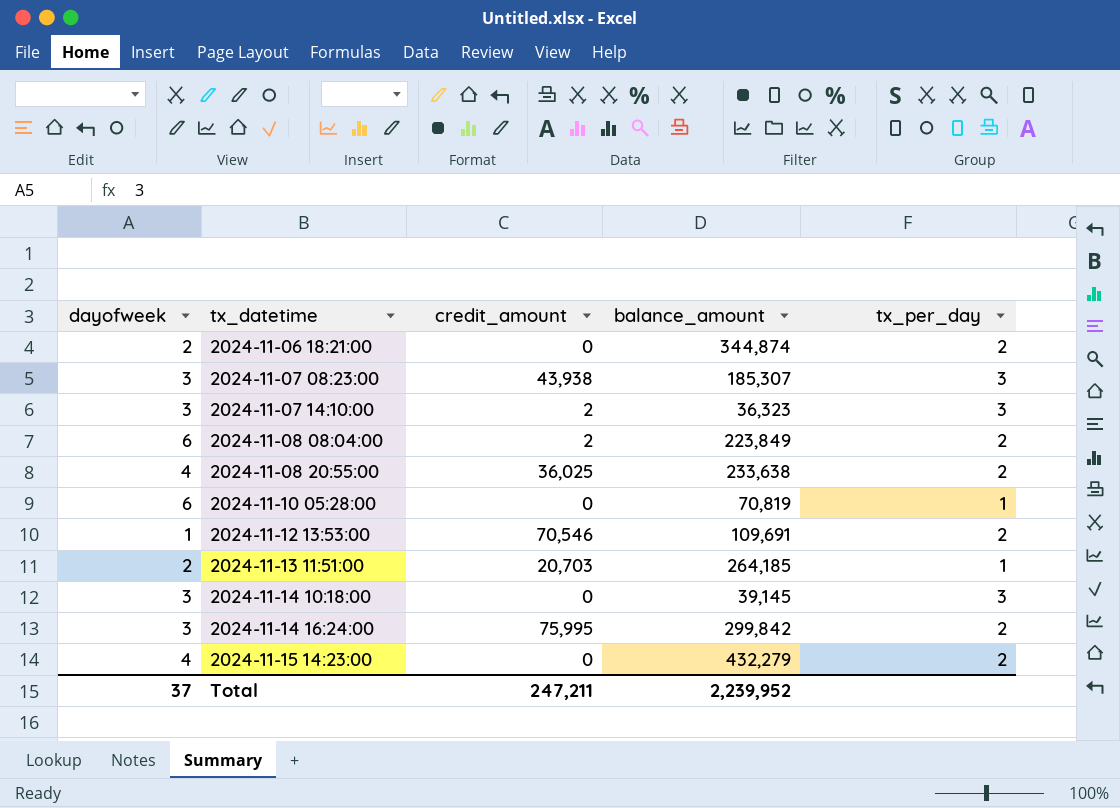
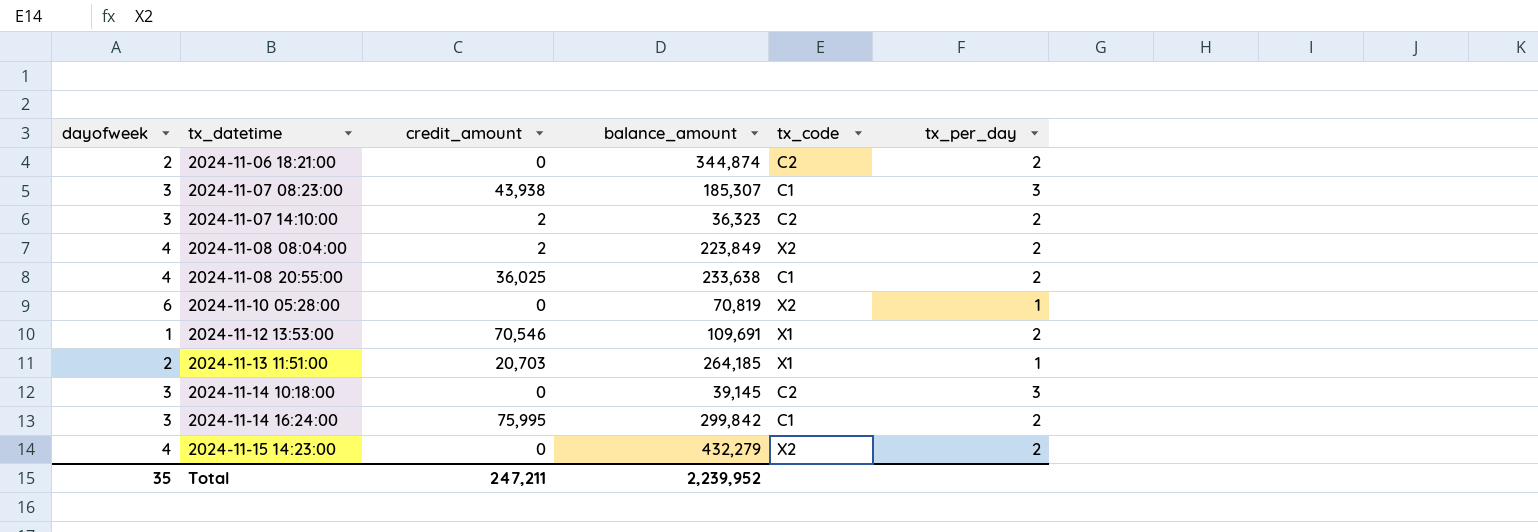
column tx_code | position: none -> 5
2024-11-07 14:10:00 | tx_per_day: 3 -> 2
2024-11-08 08:04:00 | dayofweek: 6 -> 4
Total | dayofweek: 37 -> 35

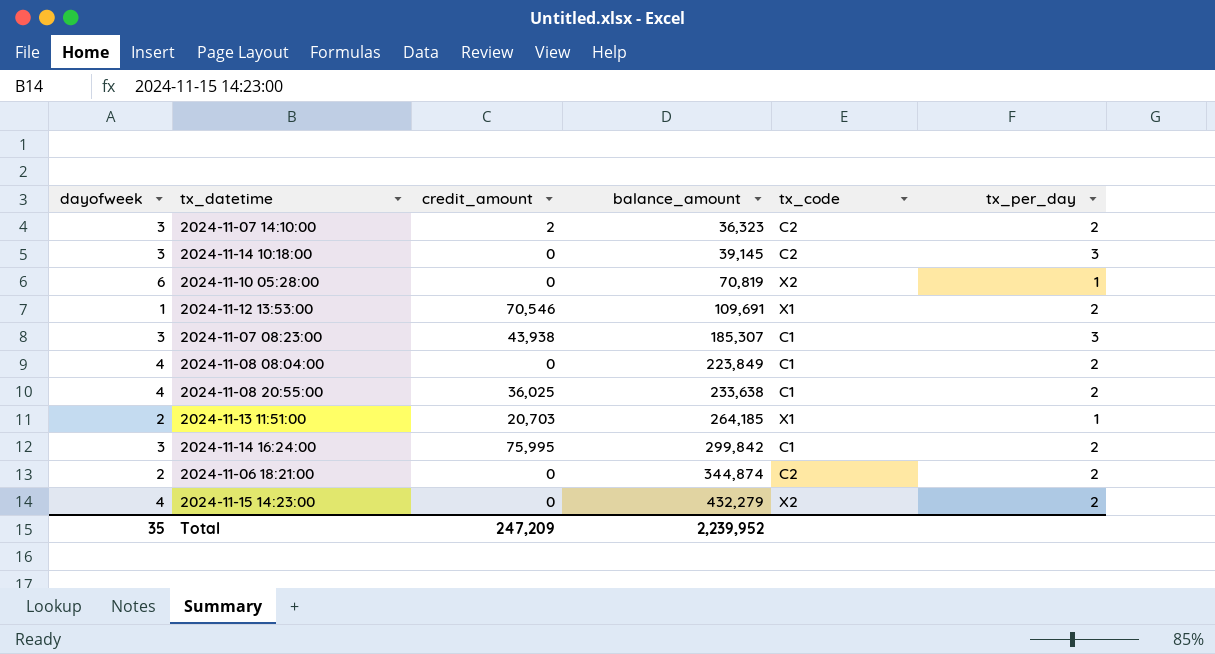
row order: tx_datetime ascending -> balance_amount ascending
2024-11-08 08:04:00 | credit_amount: 2 -> 0
2024-11-08 08:04:00 | tx_code: X2 -> C1
Total | credit_amount: 247,211 -> 247,209

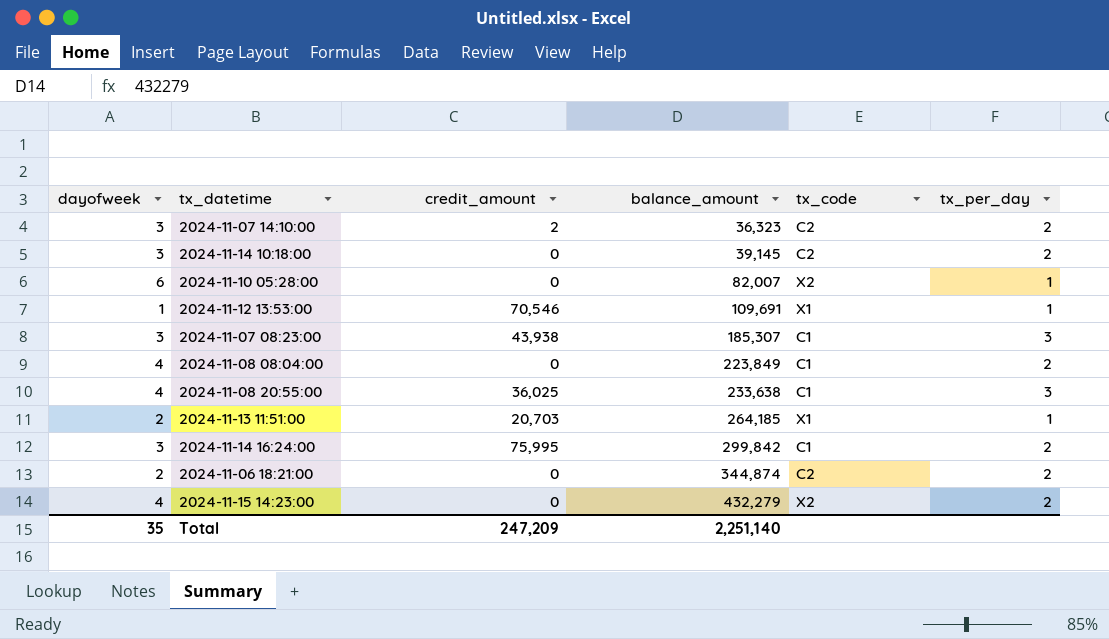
2024-11-14 10:18:00 | tx_per_day: 3 -> 2
2024-11-10 05:28:00 | balance_amount: 70,819 -> 82,007
2024-11-12 13:53:00 | tx_per_day: 2 -> 1
2024-11-08 20:55:00 | tx_per_day: 2 -> 3
Total | balance_amount: 2,239,952 -> 2,251,140

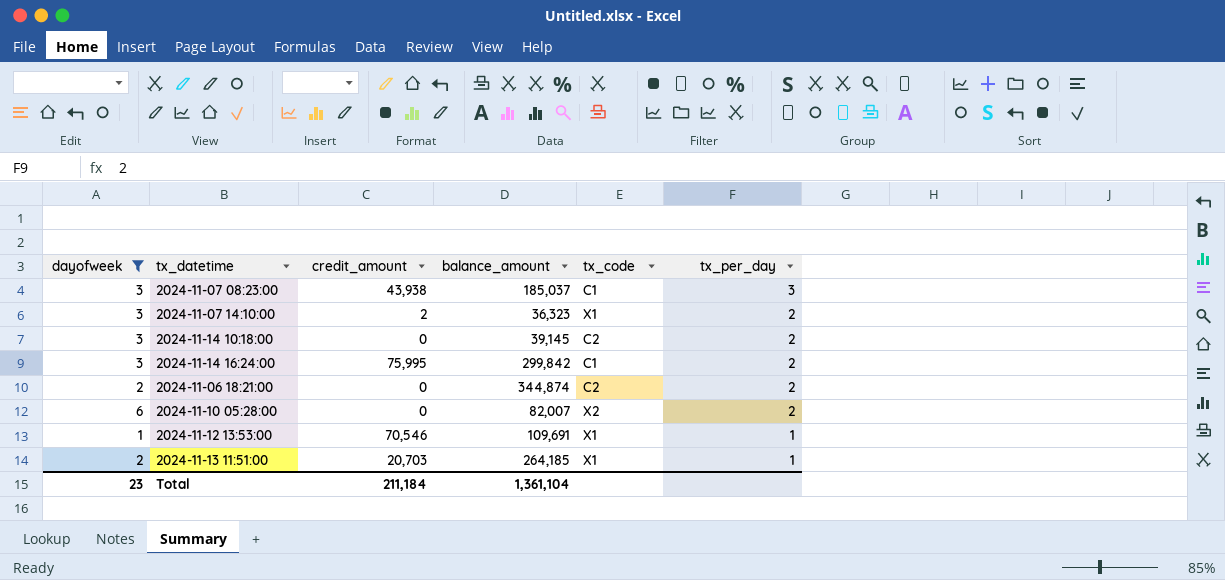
filter: none -> dayofweek != 4
row order: balance_amount ascending -> tx_per_day descending
2024-11-07 08:23:00 | balance_amount: 185,307 -> 185,037
2024-11-07 14:10:00 | tx_code: C2 -> X1
2024-11-10 05:28:00 | tx_per_day: 1 -> 2
Total | dayofweek: 35 -> 23
Total | credit_amount: 247,209 -> 211,184
Total | balance_amount: 2,251,140 -> 1,361,104

